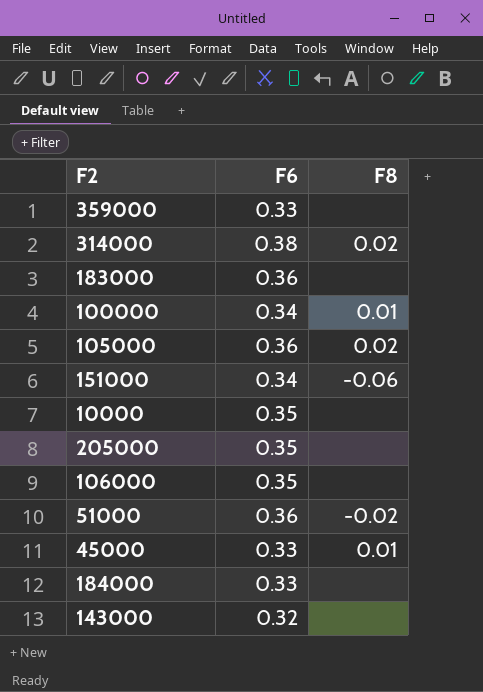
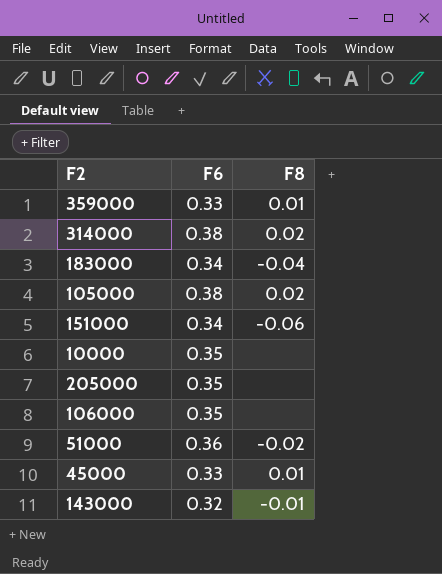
row 100000: 0.34 | 0.01 -> none
row 184000: 0.33 | none -> none
359000 | F8: none -> 0.01
183000 | F6: 0.36 -> 0.34
183000 | F8: none -> -0.04
105000 | F6: 0.36 -> 0.38
143000 | F8: none -> -0.01

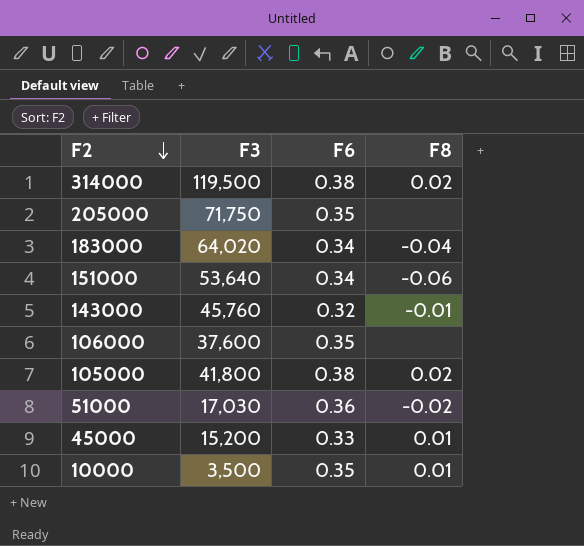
row order: none -> F2 descending
column F3 | position: none -> 2
row 359000: 0.33 | 0.01 -> none
10000 | F8: none -> 0.01

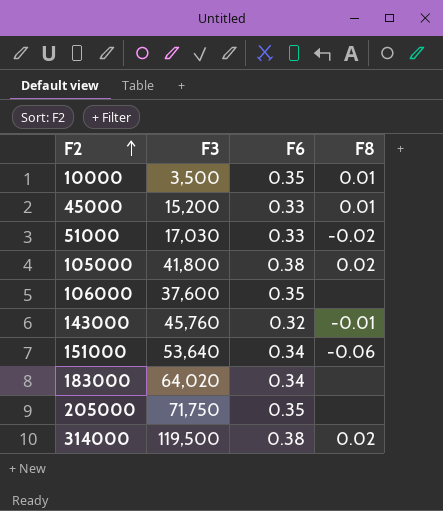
row order: F2 descending -> F2 ascending
51000 | F6: 0.36 -> 0.33
183000 | F8: -0.04 -> none

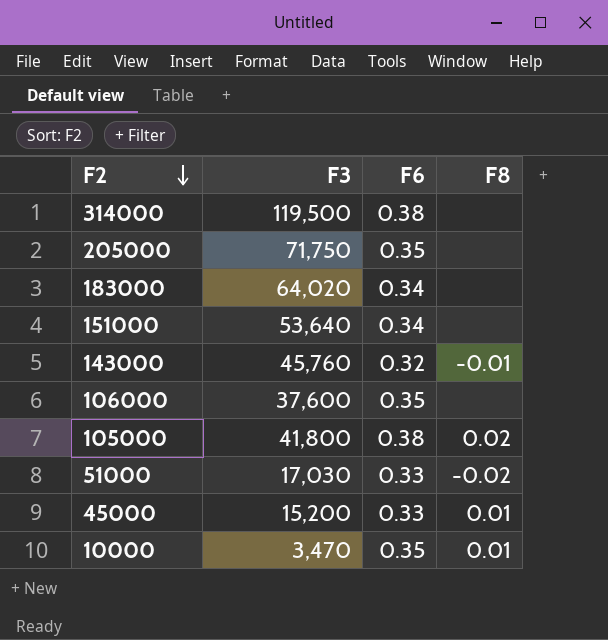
row order: F2 ascending -> F2 descending
314000 | F8: 0.02 -> none
151000 | F8: -0.06 -> none
10000 | F3: 3,500 -> 3,470

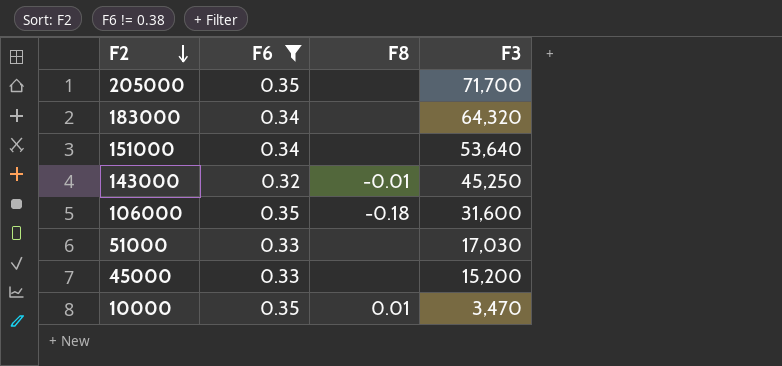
filter: none -> F6 != 0.38
column F3 | position: 2 -> 4
205000 | F3: 71,750 -> 71,700
183000 | F3: 64,020 -> 64,320
143000 | F3: 45,760 -> 45,250
106000 | F8: none -> -0.18
106000 | F3: 37,600 -> 31,600
51000 | F8: -0.02 -> none
45000 | F8: 0.01 -> none

